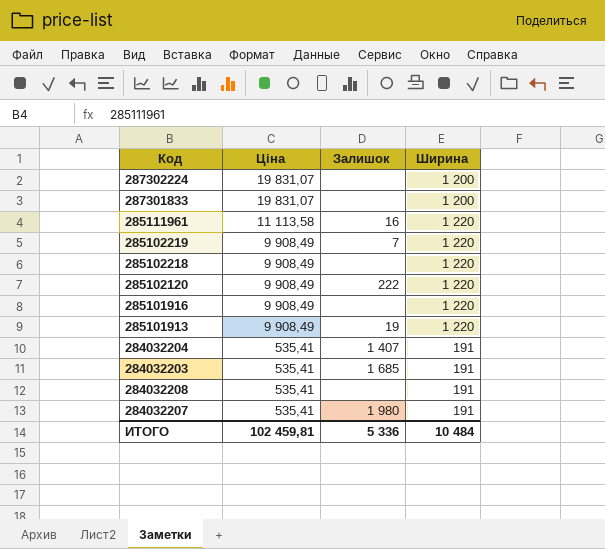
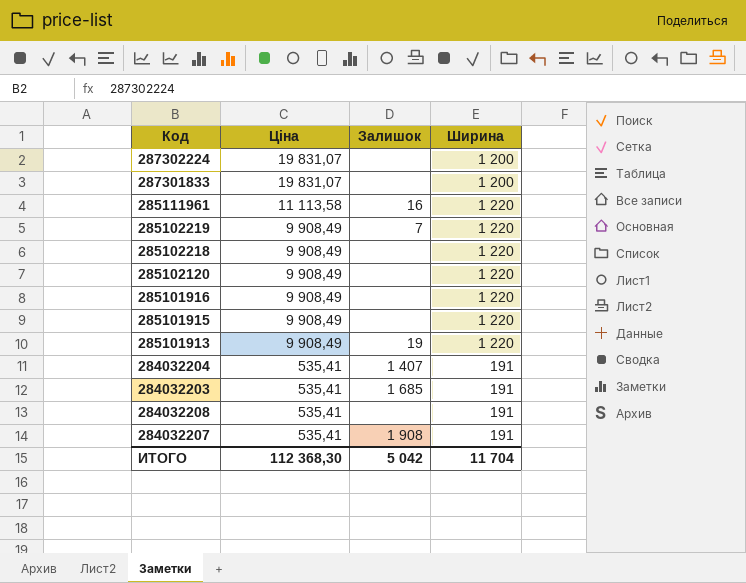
285102120 | Залишок: 222 -> none
row 285101915: none -> 9 908,49 | none | 1 220
284032207 | Залишок: 1 980 -> 1 908
ИТОГО | Ціна: 102 459,81 -> 112 368,30
ИТОГО | Залишок: 5 336 -> 5 042
ИТОГО | Ширина: 10 484 -> 11 704

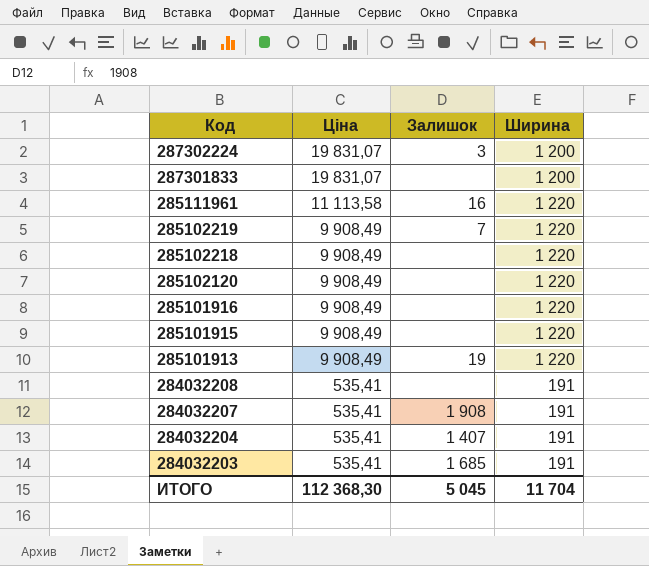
row order: Ціна descending -> Код descending
287302224 | Залишок: none -> 3
ИТОГО | Залишок: 5 042 -> 5 045

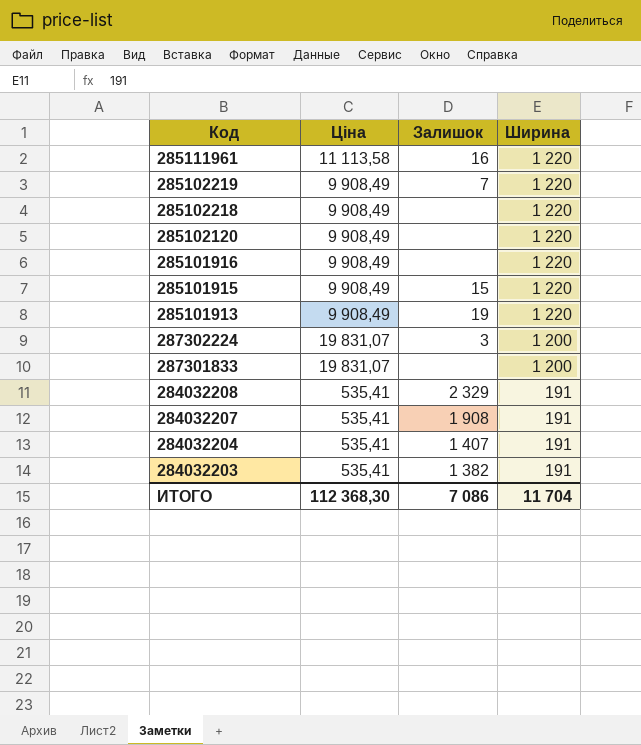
row order: Код descending -> Ширина descending
285101915 | Залишок: none -> 15
284032208 | Залишок: none -> 2 329
284032203 | Залишок: 1 685 -> 1 382
ИТОГО | Залишок: 5 045 -> 7 086

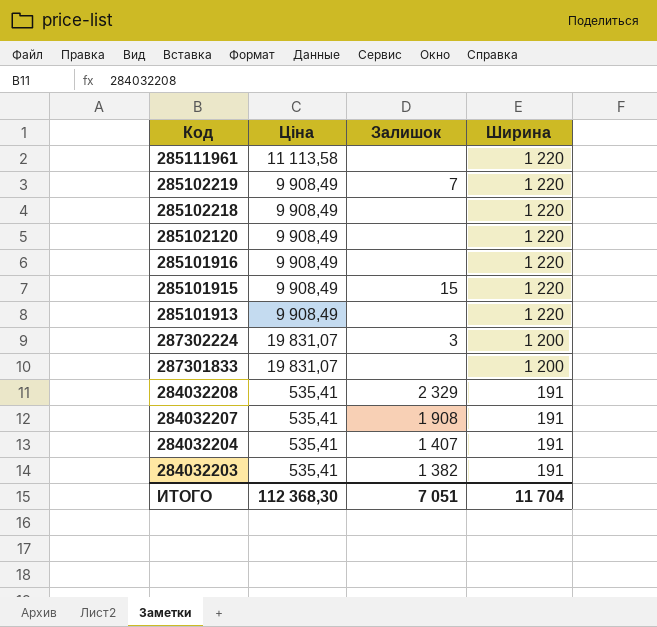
285111961 | Залишок: 16 -> none
285101913 | Залишок: 19 -> none
ИТОГО | Залишок: 7 086 -> 7 051

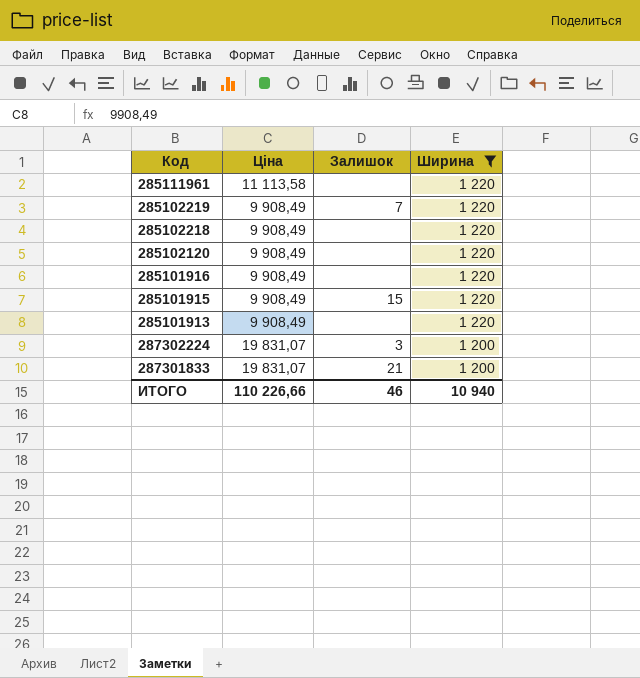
filter: none -> Ширина != 191
287301833 | Залишок: none -> 21
ИТОГО | Ціна: 112 368,30 -> 110 226,66
ИТОГО | Залишок: 7 051 -> 46
ИТОГО | Ширина: 11 704 -> 10 940

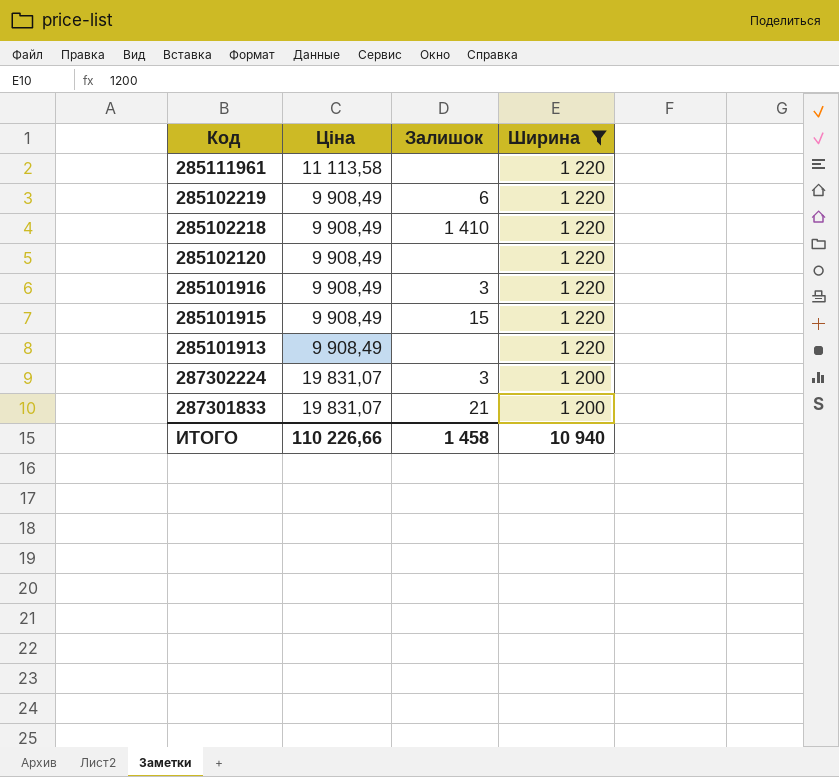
285102219 | Залишок: 7 -> 6
285102218 | Залишок: none -> 1 410
285101916 | Залишок: none -> 3
ИТОГО | Залишок: 46 -> 1 458

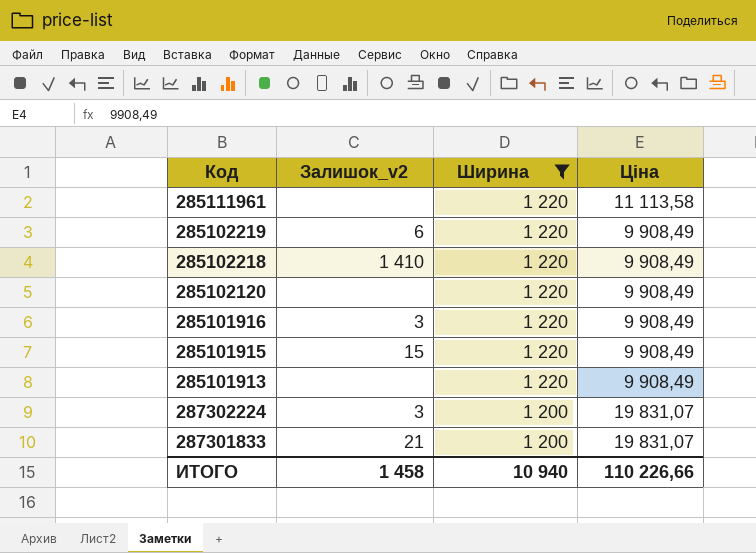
column name: Залишок -> Залишок_v2
column Ціна | position: 2 -> 4

